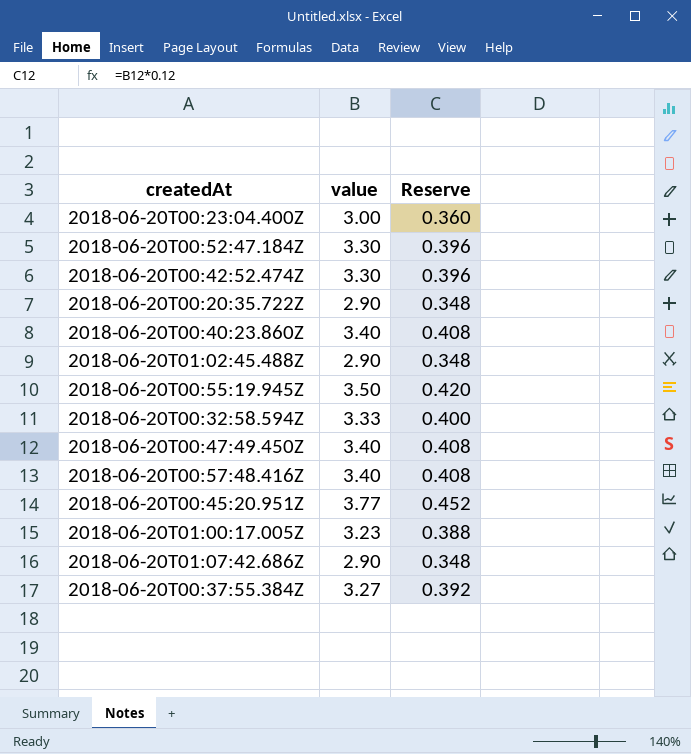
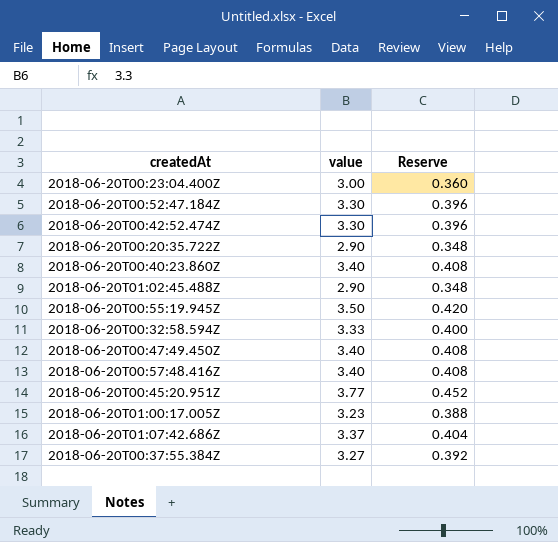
2018-06-20T01:07:42.686Z | value: 2.90 -> 3.37
2018-06-20T01:07:42.686Z | Reserve: 0.348 -> 0.404

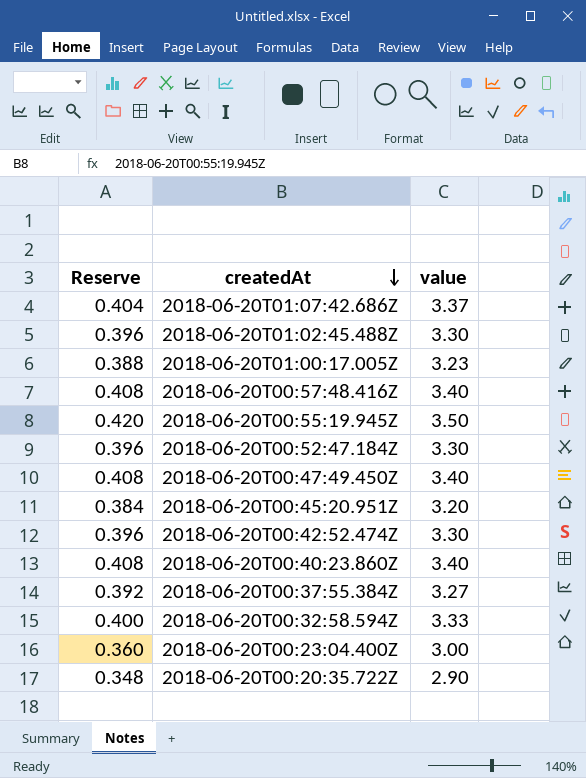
row order: none -> createdAt descending
column Reserve | position: 3 -> 1
2018-06-20T01:02:45.488Z | Reserve: 0.348 -> 0.396
2018-06-20T01:02:45.488Z | value: 2.90 -> 3.30
2018-06-20T00:45:20.951Z | Reserve: 0.452 -> 0.384
2018-06-20T00:45:20.951Z | value: 3.77 -> 3.20

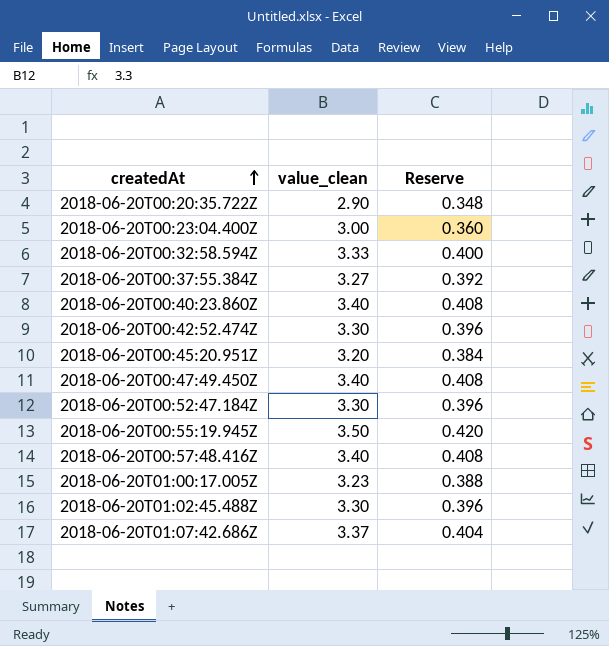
row order: createdAt descending -> createdAt ascending
column name: value -> value_clean
column Reserve | position: 1 -> 3

